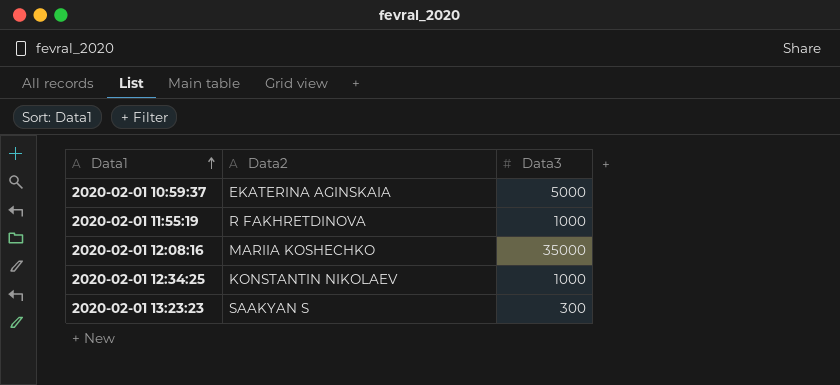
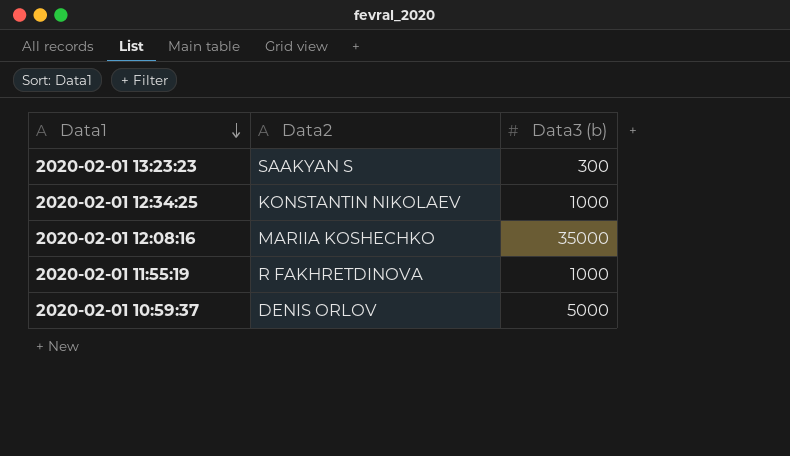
row order: Data1 ascending -> Data1 descending
column name: Data3 -> Data3 (b)
2020-02-01 10:59:37 | Data2: EKATERINA AGINSKAIA -> DENIS ORLOV

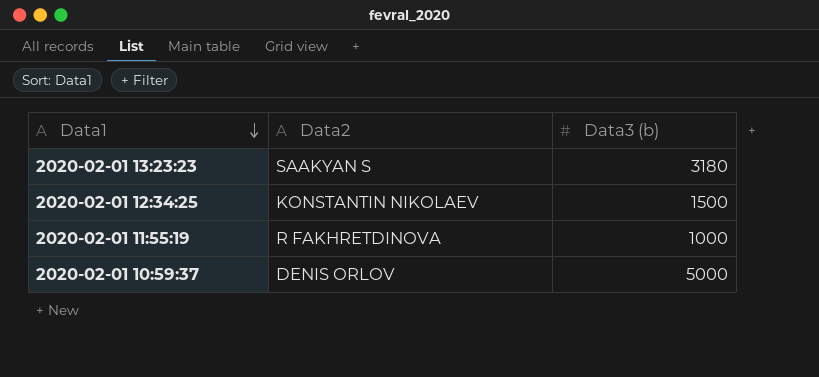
row 2020-02-01 12:08:16: MARIIA KOSHECHKO | 35000 -> none
2020-02-01 13:23:23 | Data3 (b): 300 -> 3180
2020-02-01 12:34:25 | Data3 (b): 1000 -> 1500

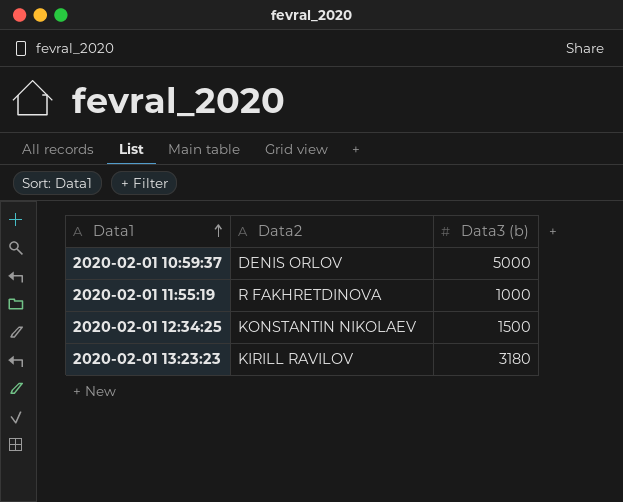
row order: Data1 descending -> Data1 ascending
2020-02-01 13:23:23 | Data2: SAAKYAN S -> KIRILL RAVILOV

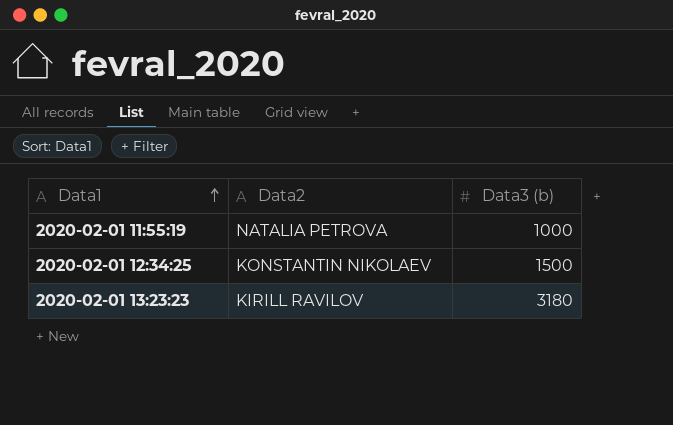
row 2020-02-01 10:59:37: DENIS ORLOV | 5000 -> none
2020-02-01 11:55:19 | Data2: R FAKHRETDINOVA -> NATALIA PETROVA

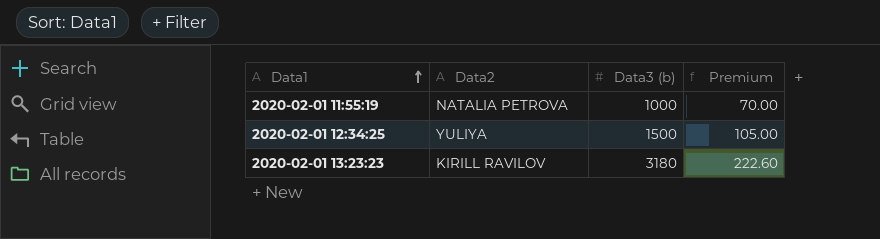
column Premium | formula: none -> [Data3 (b)] * 0.07
2020-02-01 12:34:25 | Data2: KONSTANTIN NIKOLAEV -> YULIYA

